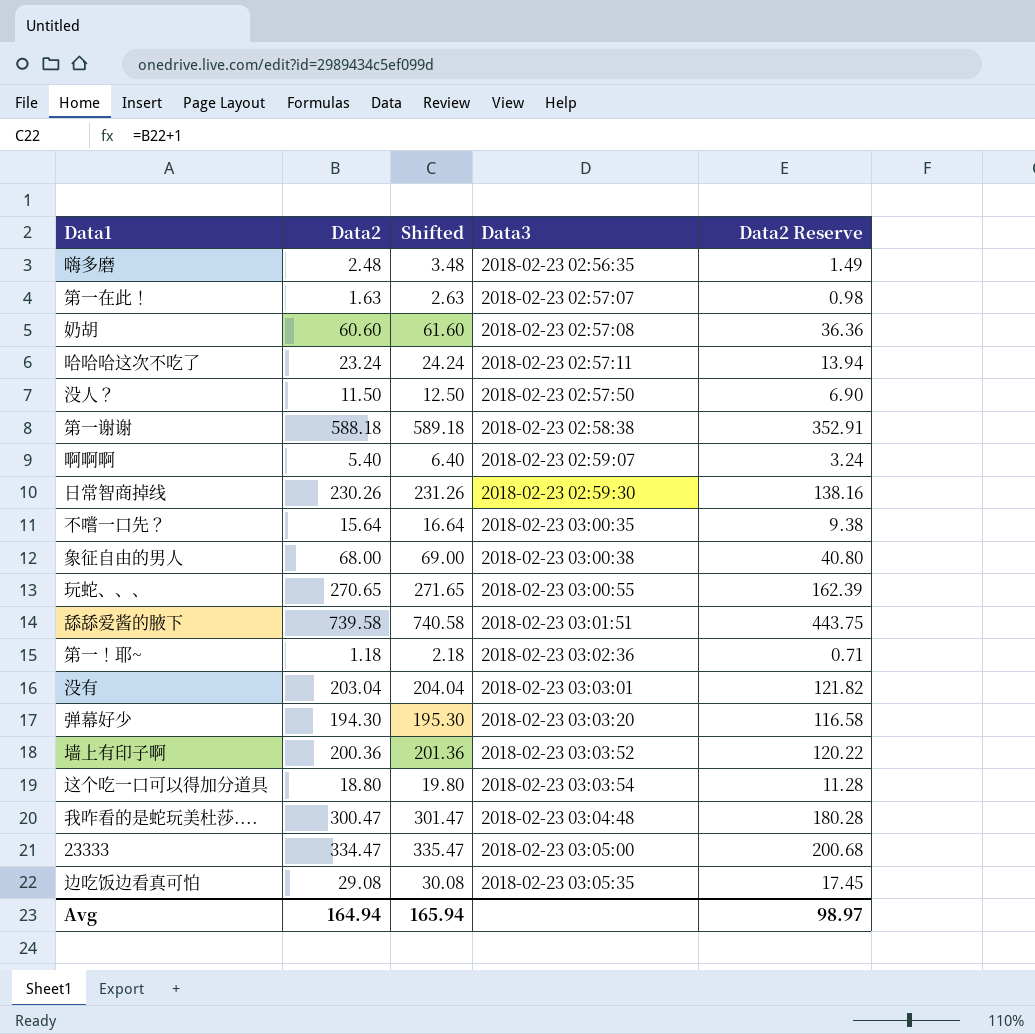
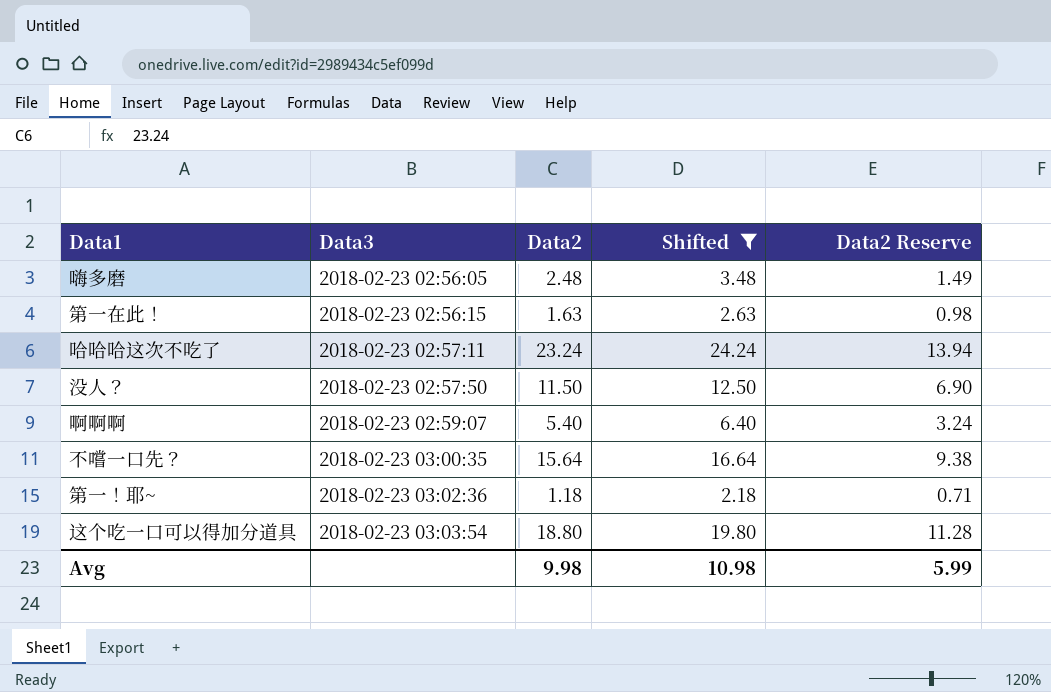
filter: none -> Shifted <= 24.24
column Data3 | position: 4 -> 2
嗨多磨 | Data3: 2018-02-23 02:56:35 -> 2018-02-23 02:56:05
第一在此！ | Data3: 2018-02-23 02:57:07 -> 2018-02-23 02:56:15
Avg | Data2: 164.94 -> 9.98
Avg | Shifted: 165.94 -> 10.98
Avg | Data2 Reserve: 98.97 -> 5.99

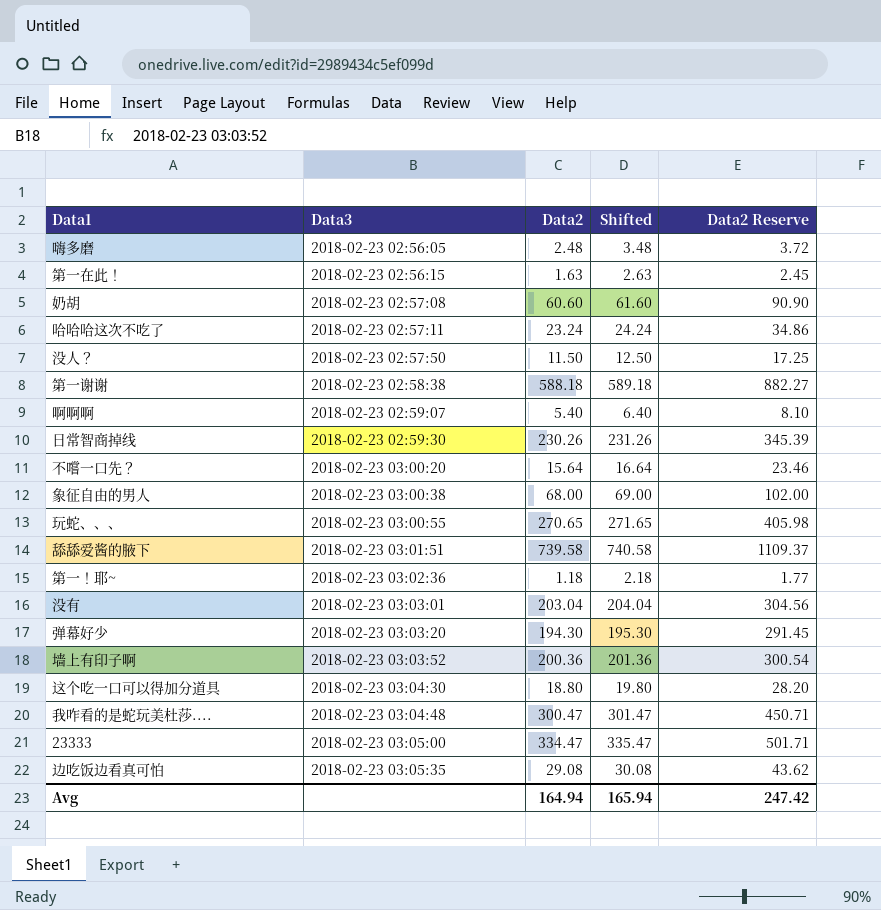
filter: Shifted <= 24.24 -> none
column Data2 Reserve | formula: [Data2] * 0.6 -> [Data2] * 1.5
不嚐一口先？ | Data3: 2018-02-23 03:00:35 -> 2018-02-23 03:00:20
这个吃一口可以得加分道具 | Data3: 2018-02-23 03:03:54 -> 2018-02-23 03:04:30
Avg | Data2: 9.98 -> 164.94
Avg | Shifted: 10.98 -> 165.94
Avg | Data2 Reserve: 5.99 -> 247.42

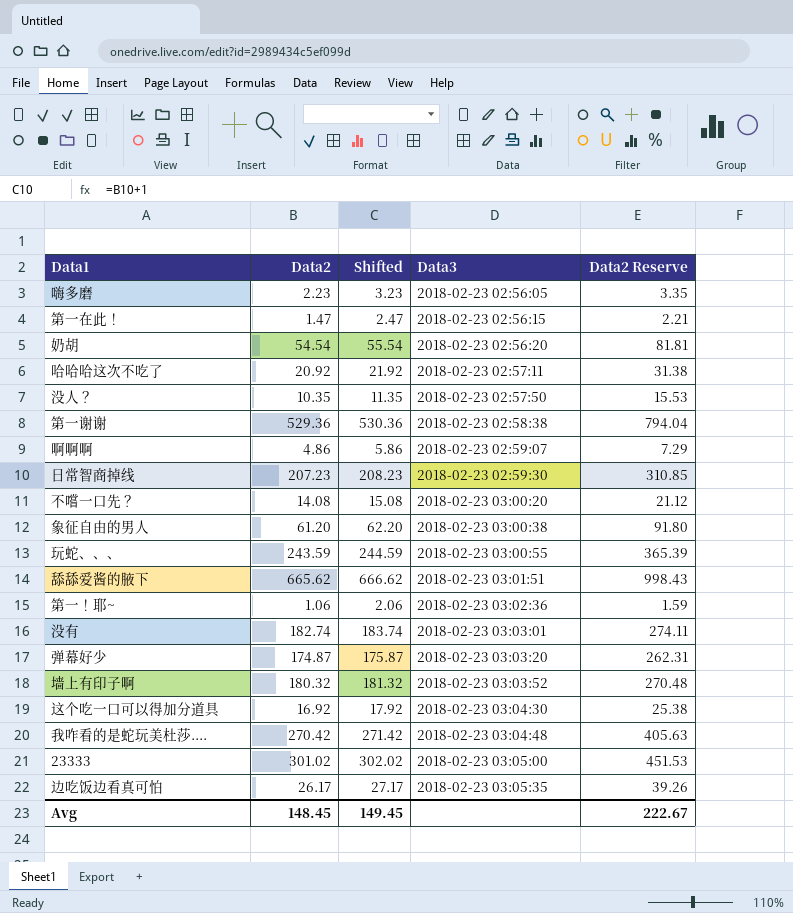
column Data3 | position: 2 -> 4
嗨多磨 | Data2: 2.48 -> 2.23
嗨多磨 | Shifted: 3.48 -> 3.23
嗨多磨 | Data2 Reserve: 3.72 -> 3.35
第一在此！ | Data2: 1.63 -> 1.47
第一在此！ | Shifted: 2.63 -> 2.47
第一在此！ | Data2 Reserve: 2.45 -> 2.21
奶胡 | Data2: 60.60 -> 54.54
奶胡 | Shifted: 61.60 -> 55.54
奶胡 | Data3: 2018-02-23 02:57:08 -> 2018-02-23 02:56:20
奶胡 | Data2 Reserve: 90.90 -> 81.81
哈哈哈这次不吃了 | Data2: 23.24 -> 20.92
哈哈哈这次不吃了 | Shifted: 24.24 -> 21.92
哈哈哈这次不吃了 | Data2 Reserve: 34.86 -> 31.38
没人？ | Data2: 11.50 -> 10.35
没人？ | Shifted: 12.50 -> 11.35
没人？ | Data2 Reserve: 17.25 -> 15.53
第一谢谢 | Data2: 588.18 -> 529.36
第一谢谢 | Shifted: 589.18 -> 530.36
第一谢谢 | Data2 Reserve: 882.27 -> 794.04
啊啊啊 | Data2: 5.40 -> 4.86
啊啊啊 | Shifted: 6.40 -> 5.86
啊啊啊 | Data2 Reserve: 8.10 -> 7.29
日常智商掉线 | Data2: 230.26 -> 207.23
日常智商掉线 | Shifted: 231.26 -> 208.23
日常智商掉线 | Data2 Reserve: 345.39 -> 310.85
不嚐一口先？ | Data2: 15.64 -> 14.08
不嚐一口先？ | Shifted: 16.64 -> 15.08
不嚐一口先？ | Data2 Reserve: 23.46 -> 21.12
象征自由的男人 | Data2: 68.00 -> 61.20
象征自由的男人 | Shifted: 69.00 -> 62.20
象征自由的男人 | Data2 Reserve: 102.00 -> 91.80
玩蛇、、、 | Data2: 270.65 -> 243.59
玩蛇、、、 | Shifted: 271.65 -> 244.59
玩蛇、、、 | Data2 Reserve: 405.98 -> 365.39
舔舔爱酱的腋下 | Data2: 739.58 -> 665.62
舔舔爱酱的腋下 | Shifted: 740.58 -> 666.62
舔舔爱酱的腋下 | Data2 Reserve: 1109.37 -> 998.43
第一！耶~ | Data2: 1.18 -> 1.06
第一！耶~ | Shifted: 2.18 -> 2.06
第一！耶~ | Data2 Reserve: 1.77 -> 1.59
没有 | Data2: 203.04 -> 182.74
没有 | Shifted: 204.04 -> 183.74
没有 | Data2 Reserve: 304.56 -> 274.11
弹幕好少 | Data2: 194.30 -> 174.87
弹幕好少 | Shifted: 195.30 -> 175.87
弹幕好少 | Data2 Reserve: 291.45 -> 262.31
墙上有印子啊 | Data2: 200.36 -> 180.32
墙上有印子啊 | Shifted: 201.36 -> 181.32
墙上有印子啊 | Data2 Reserve: 300.54 -> 270.48
这个吃一口可以得加分道具 | Data2: 18.80 -> 16.92
这个吃一口可以得加分道具 | Shifted: 19.80 -> 17.92
这个吃一口可以得加分道具 | Data2 Reserve: 28.20 -> 25.38
我咋看的是蛇玩美杜莎.... | Data2: 300.47 -> 270.42
我咋看的是蛇玩美杜莎.... | Shifted: 301.47 -> 271.42
我咋看的是蛇玩美杜莎.... | Data2 Reserve: 450.71 -> 405.63
23333 | Data2: 334.47 -> 301.02
23333 | Shifted: 335.47 -> 302.02
23333 | Data2 Reserve: 501.71 -> 451.53
边吃饭边看真可怕 | Data2: 29.08 -> 26.17
边吃饭边看真可怕 | Shifted: 30.08 -> 27.17
边吃饭边看真可怕 | Data2 Reserve: 43.62 -> 39.26
Avg | Data2: 164.94 -> 148.45
Avg | Shifted: 165.94 -> 149.45
Avg | Data2 Reserve: 247.42 -> 222.67

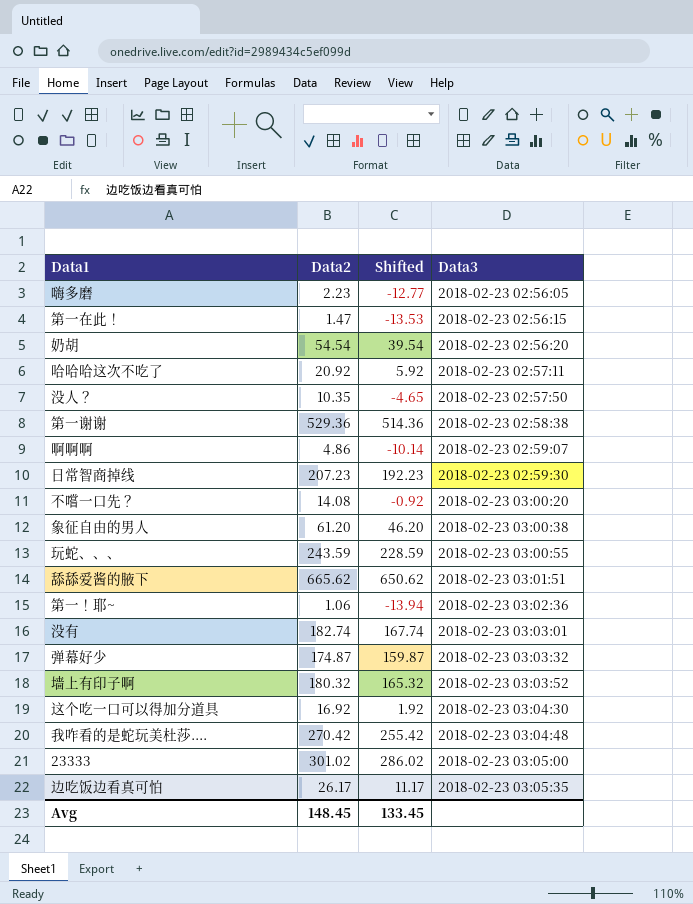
column Data2 Reserve | formula: [Data2] * 1.5 -> none
column Shifted | formula: [Data2] + 1 -> [Data2] - 15
弹幕好少 | Data3: 2018-02-23 03:03:20 -> 2018-02-23 03:03:32
Avg | Shifted: 149.45 -> 133.45

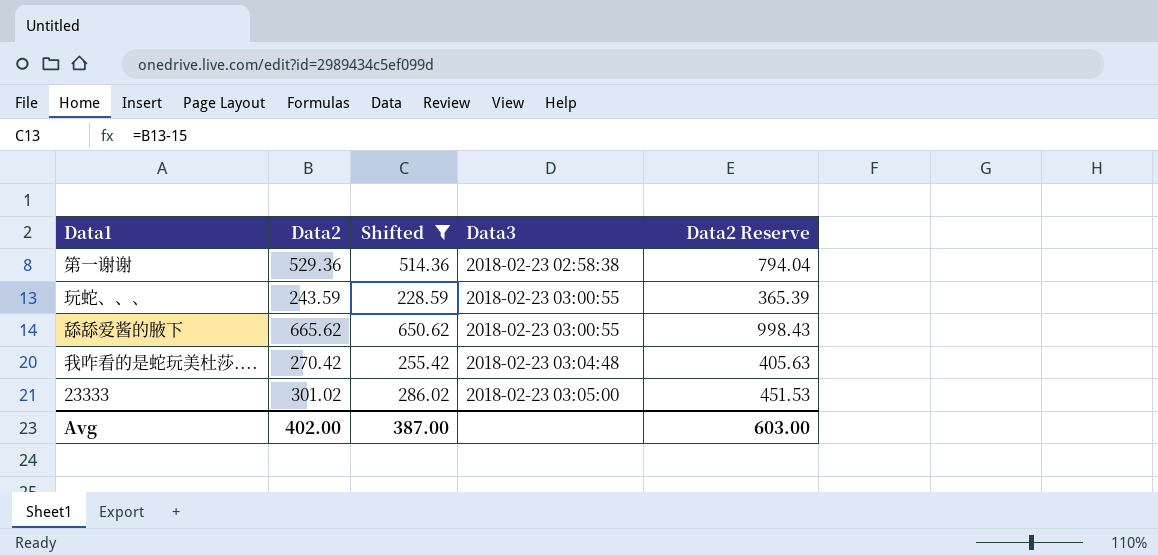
filter: none -> Shifted >= 228.59
column Data2 Reserve | formula: none -> [Data2] * 1.5
舔舔爱酱的腋下 | Data3: 2018-02-23 03:01:51 -> 2018-02-23 03:00:55
Avg | Data2: 148.45 -> 402.00
Avg | Shifted: 133.45 -> 387.00

